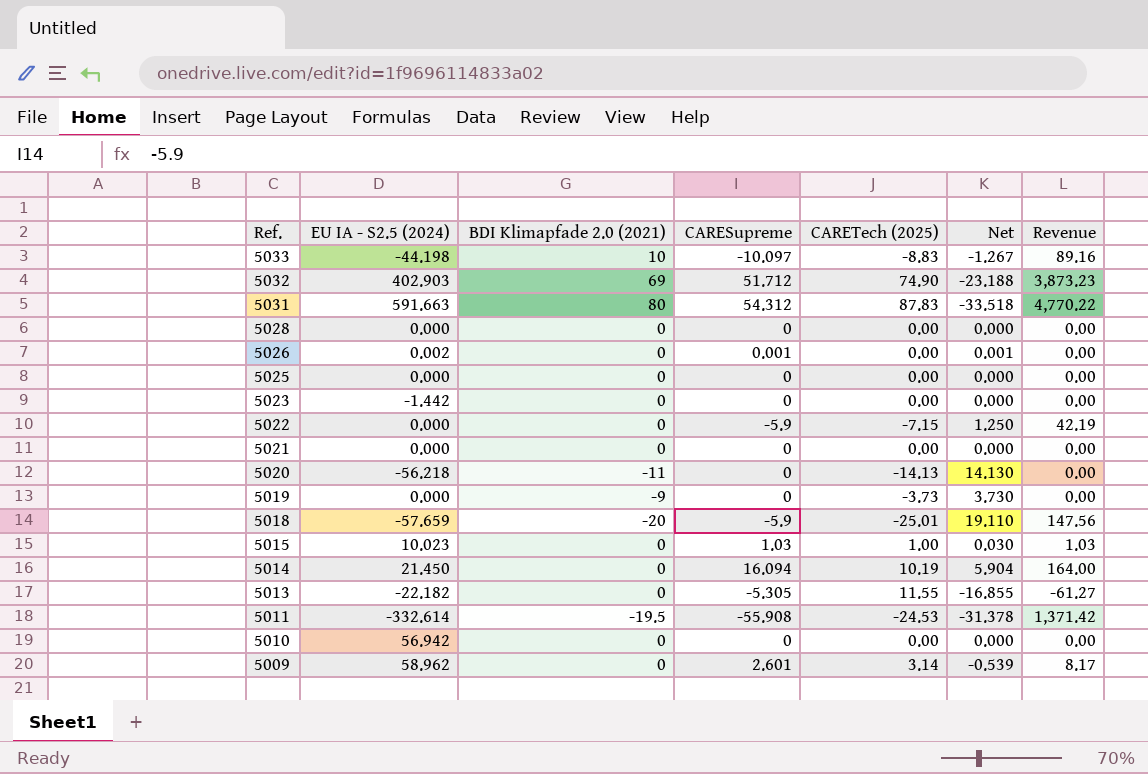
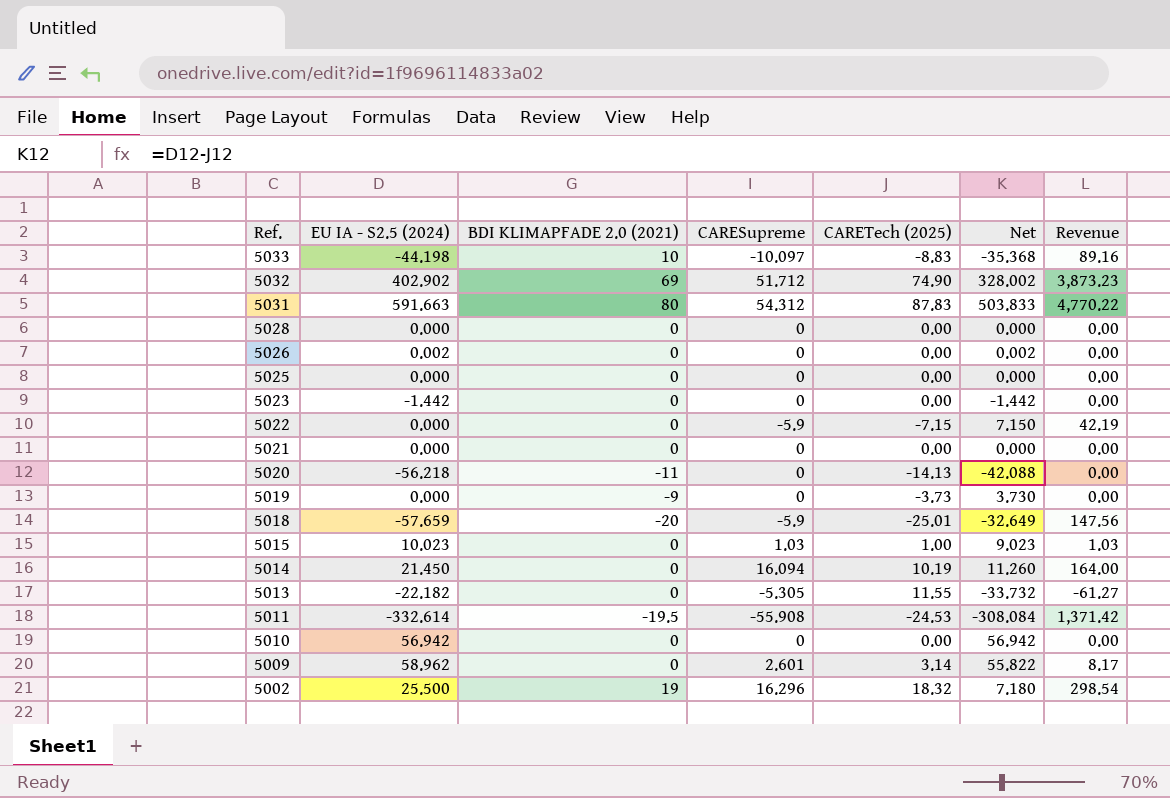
column name: BDI Klimapfade 2.0 (2021) -> BDI KLIMAPFADE 2.0 (2021)
column Net | formula: [CARESupreme] - [CARETech (2025)] -> [EU IA - S2.5 (2024)] - [CARETech (2025)]
5032 | EU IA - S2.5 (2024): 402.903 -> 402.902
5026 | CARESupreme: 0.001 -> 0
row 5002: none -> 25.500 | 19 | 16.296 | 18.32 | 7.180 | 298.54

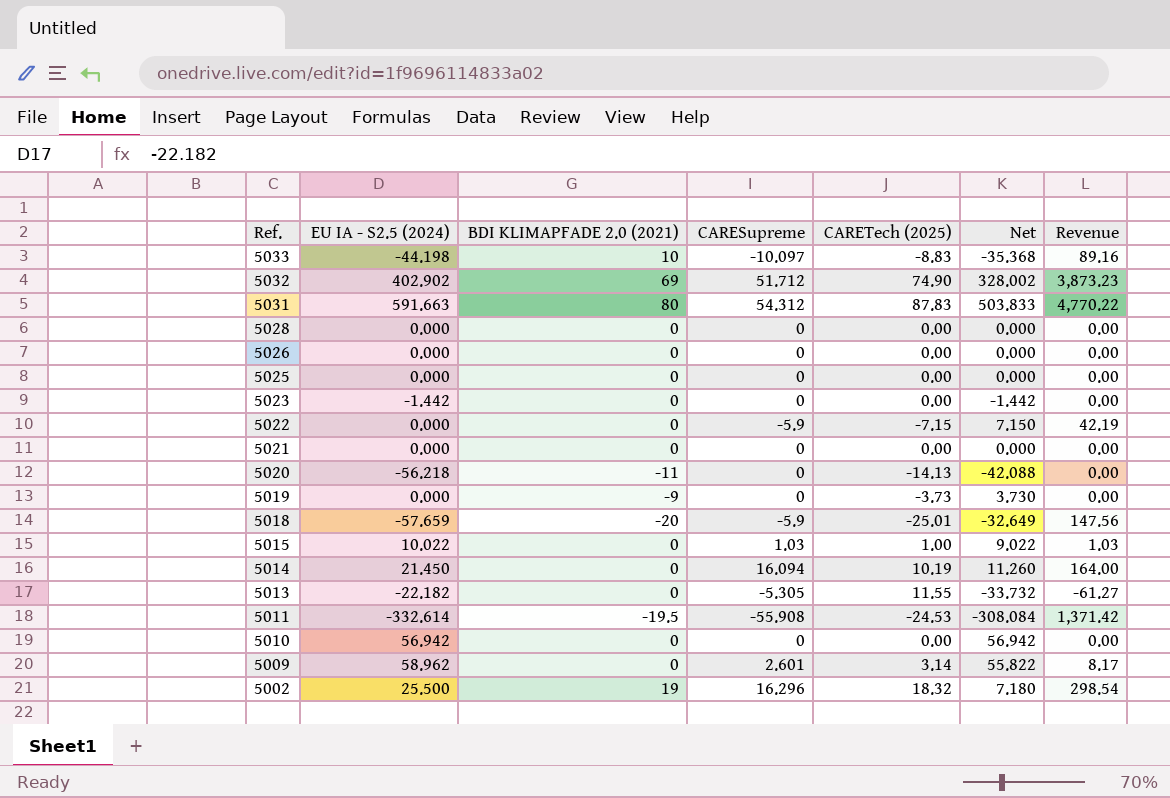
5026 | EU IA - S2.5 (2024): 0.002 -> 0.000
5026 | Net: 0.002 -> 0.000
5015 | EU IA - S2.5 (2024): 10.023 -> 10.022
5015 | Net: 9.023 -> 9.022

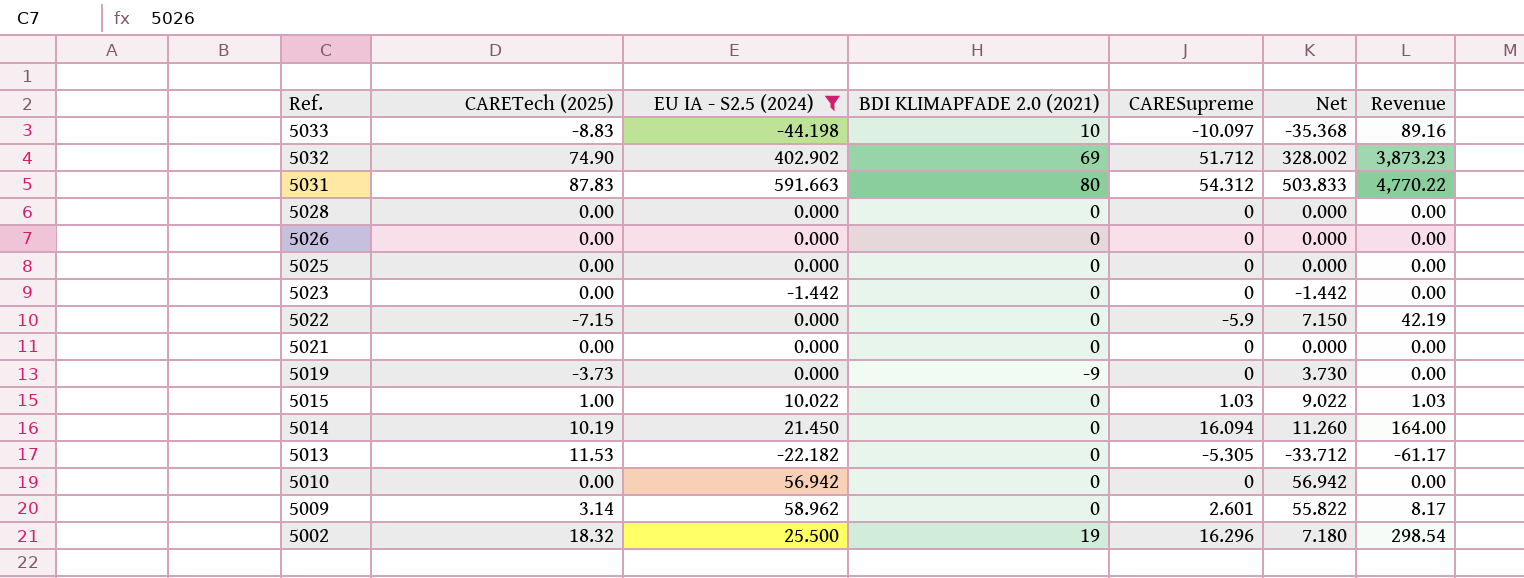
filter: none -> EU IA - S2.5 (2024) >= -44.198
column CARETech (2025) | position: 5 -> 2
5013 | CARETech (2025): 11.55 -> 11.53
5013 | Net: -33.732 -> -33.712
5013 | Revenue: -61.27 -> -61.17

